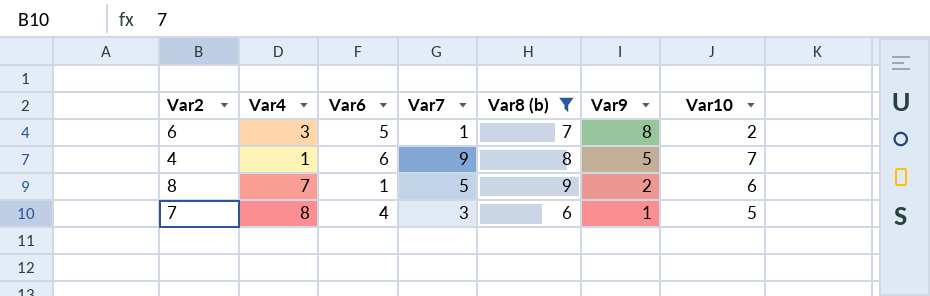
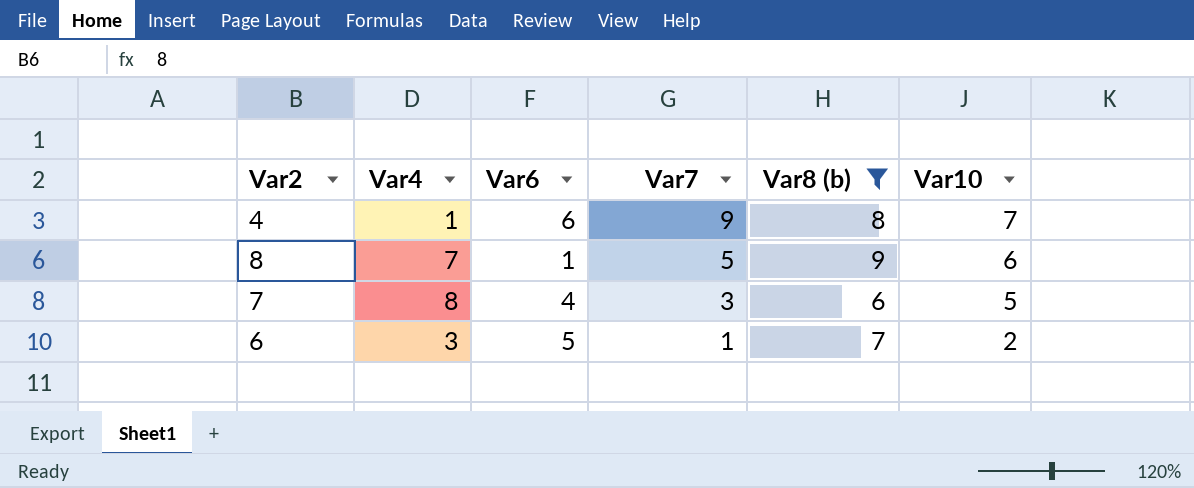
row order: Var9 descending -> Var7 descending
column Var9 | position: 6 -> none

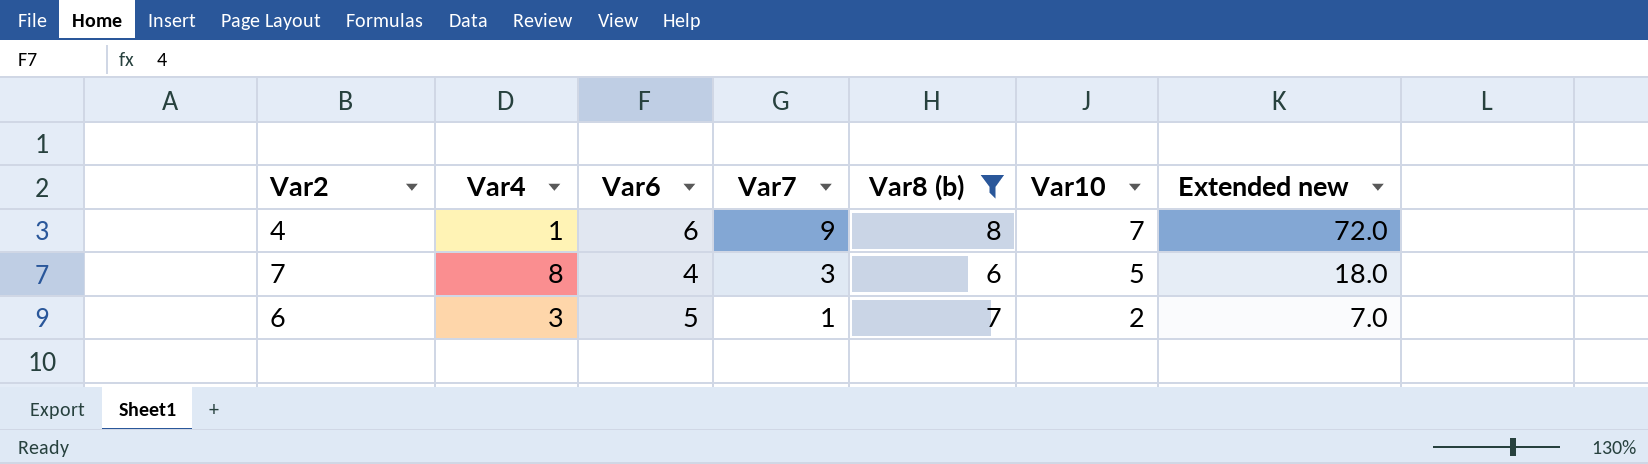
column Extended new | formula: none -> [Var7] * [Var8 (b)]
row 8: 7 | 1 | 5 | 9 | 6 -> none

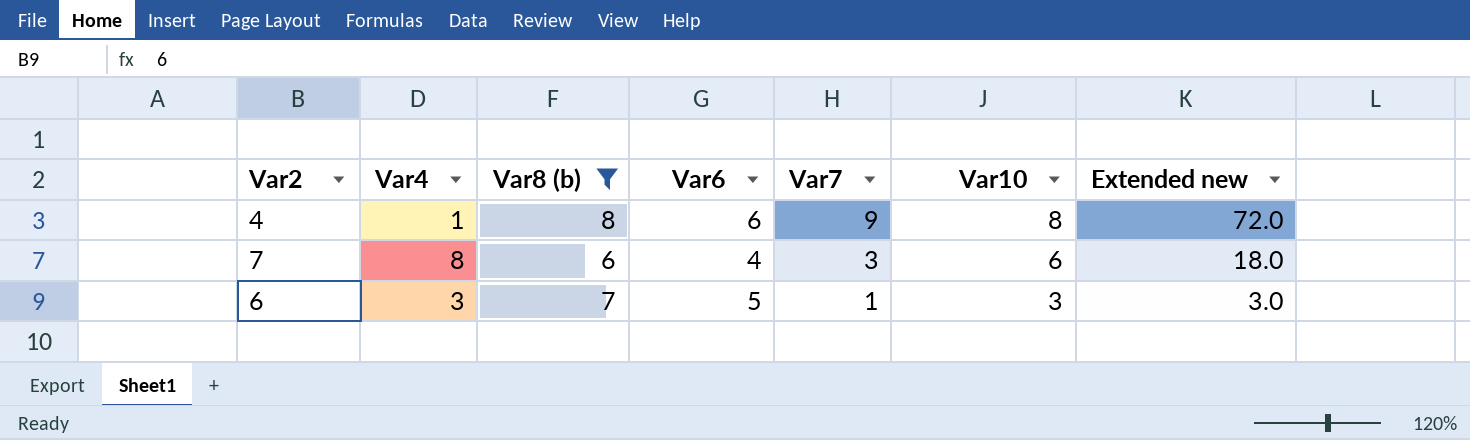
column Var8 (b) | position: 5 -> 3
column Extended new | formula: [Var7] * [Var8 (b)] -> [Var7] * [Var10]
4 | Var10: 7 -> 8
7 | Var10: 5 -> 6
6 | Var10: 2 -> 3

